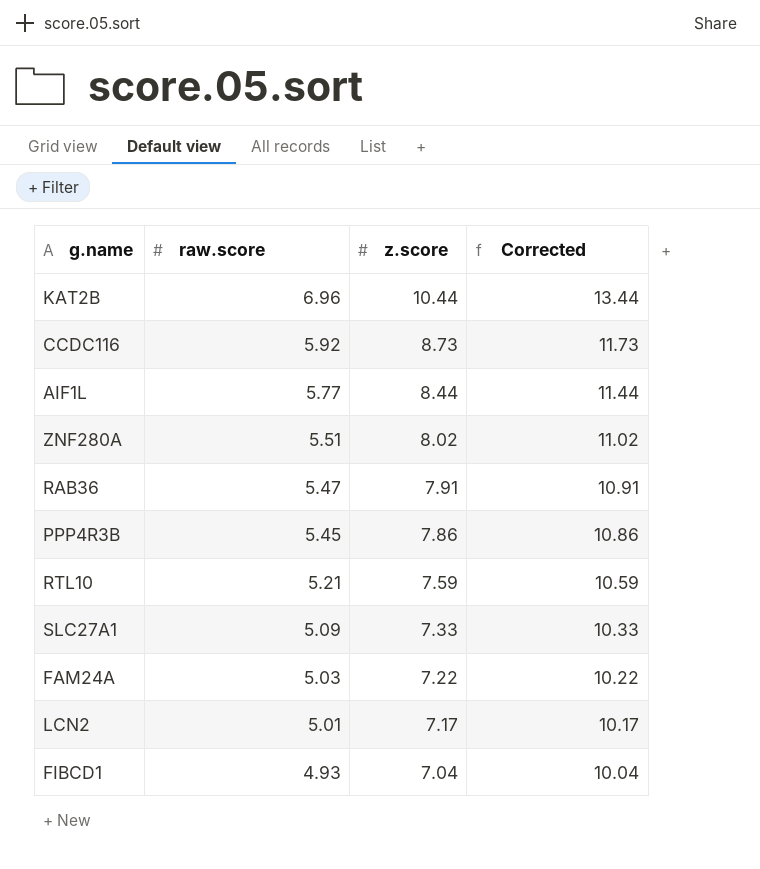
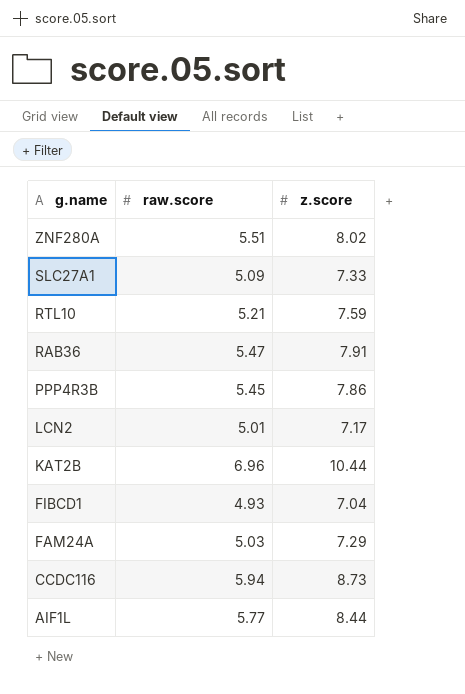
row order: raw.score descending -> g.name descending
column Corrected | formula: [z.score] + 3 -> none
FAM24A | z.score: 7.22 -> 7.29
CCDC116 | raw.score: 5.92 -> 5.94

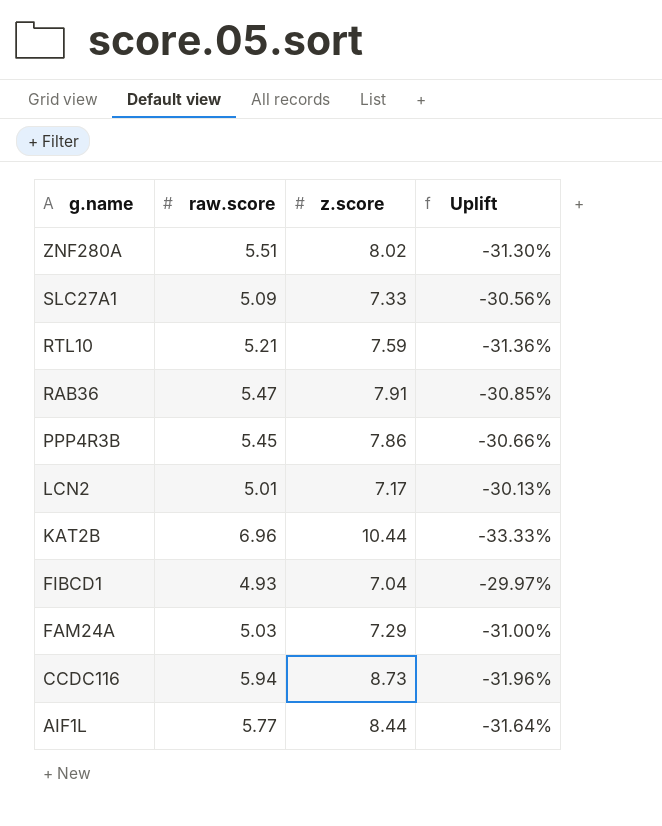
column Uplift | formula: none -> ([raw.score] - [z.score]) / [z.score]

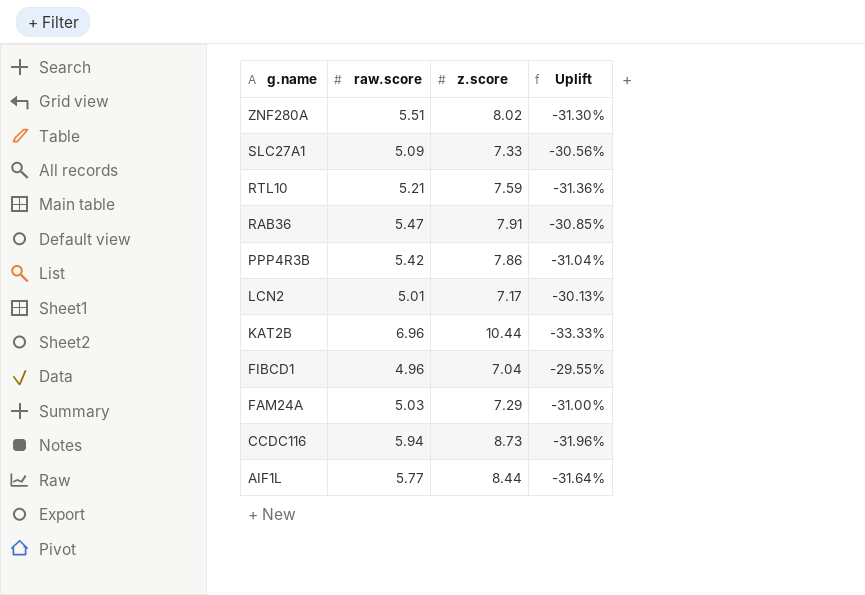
PPP4R3B | raw.score: 5.45 -> 5.42
PPP4R3B | Uplift: -30.66% -> -31.04%
FIBCD1 | raw.score: 4.93 -> 4.96
FIBCD1 | Uplift: -29.97% -> -29.55%

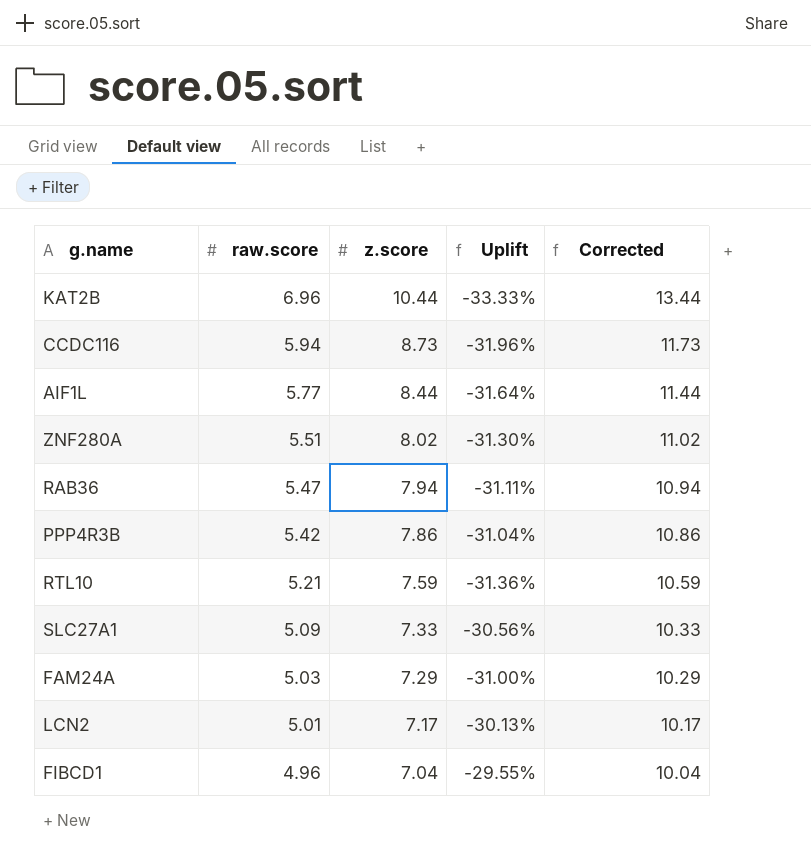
row order: g.name descending -> raw.score descending
column Corrected | formula: none -> [z.score] + 3
RAB36 | z.score: 7.91 -> 7.94
RAB36 | Uplift: -30.85% -> -31.11%

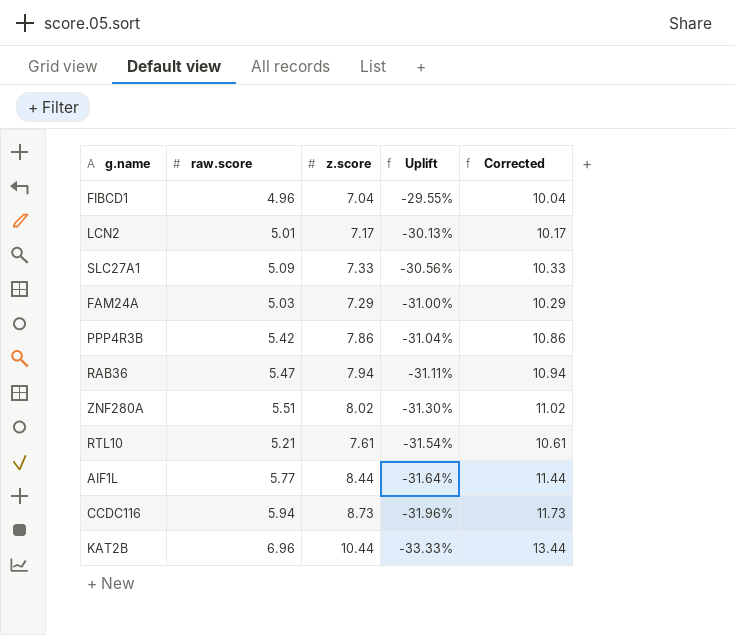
row order: raw.score descending -> Uplift descending
RTL10 | z.score: 7.59 -> 7.61
RTL10 | Uplift: -31.36% -> -31.54%
RTL10 | Corrected: 10.59 -> 10.61

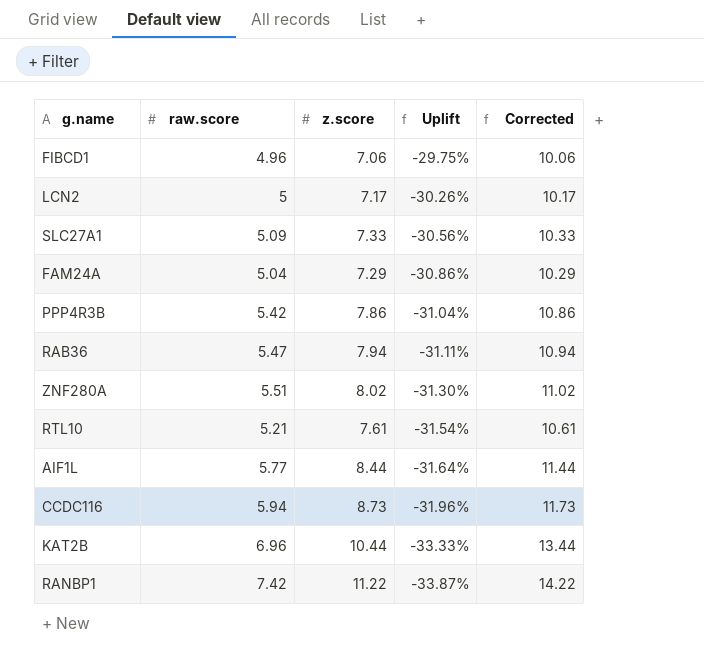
FIBCD1 | z.score: 7.04 -> 7.06
FIBCD1 | Uplift: -29.55% -> -29.75%
FIBCD1 | Corrected: 10.04 -> 10.06
LCN2 | raw.score: 5.01 -> 5
LCN2 | Uplift: -30.13% -> -30.26%
FAM24A | raw.score: 5.03 -> 5.04
FAM24A | Uplift: -31.00% -> -30.86%
row RANBP1: none -> 7.42 | 11.22 | -33.87% | 14.22

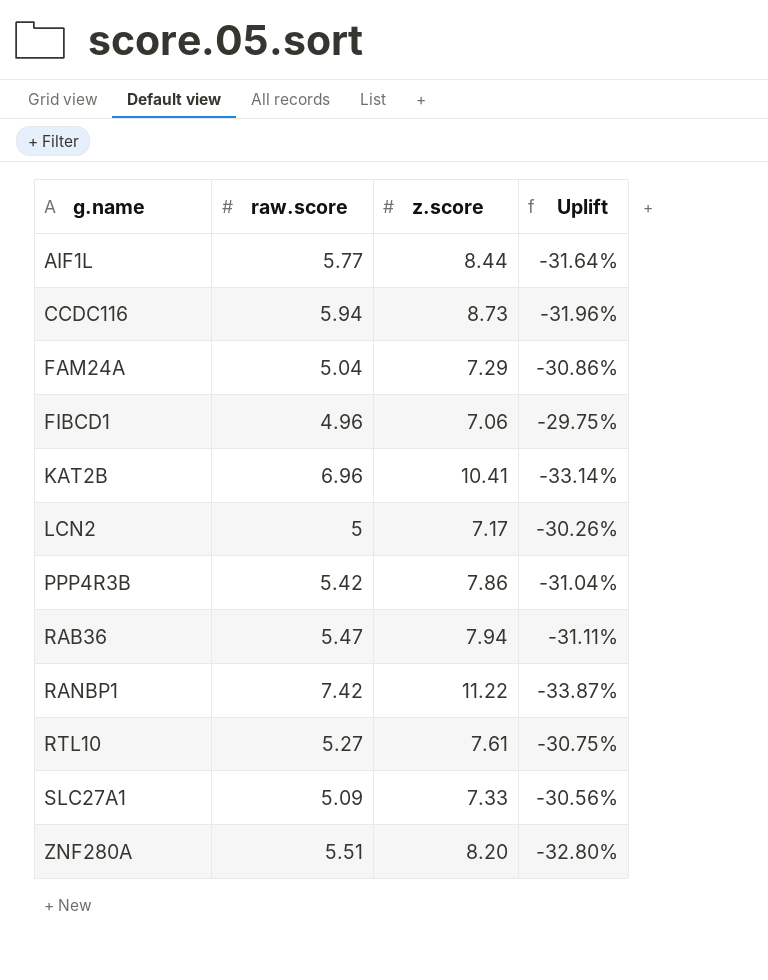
row order: Uplift descending -> g.name ascending
column Corrected | formula: [z.score] + 3 -> none
KAT2B | z.score: 10.44 -> 10.41
KAT2B | Uplift: -33.33% -> -33.14%
RTL10 | raw.score: 5.21 -> 5.27
RTL10 | Uplift: -31.54% -> -30.75%
ZNF280A | z.score: 8.02 -> 8.20
ZNF280A | Uplift: -31.30% -> -32.80%

